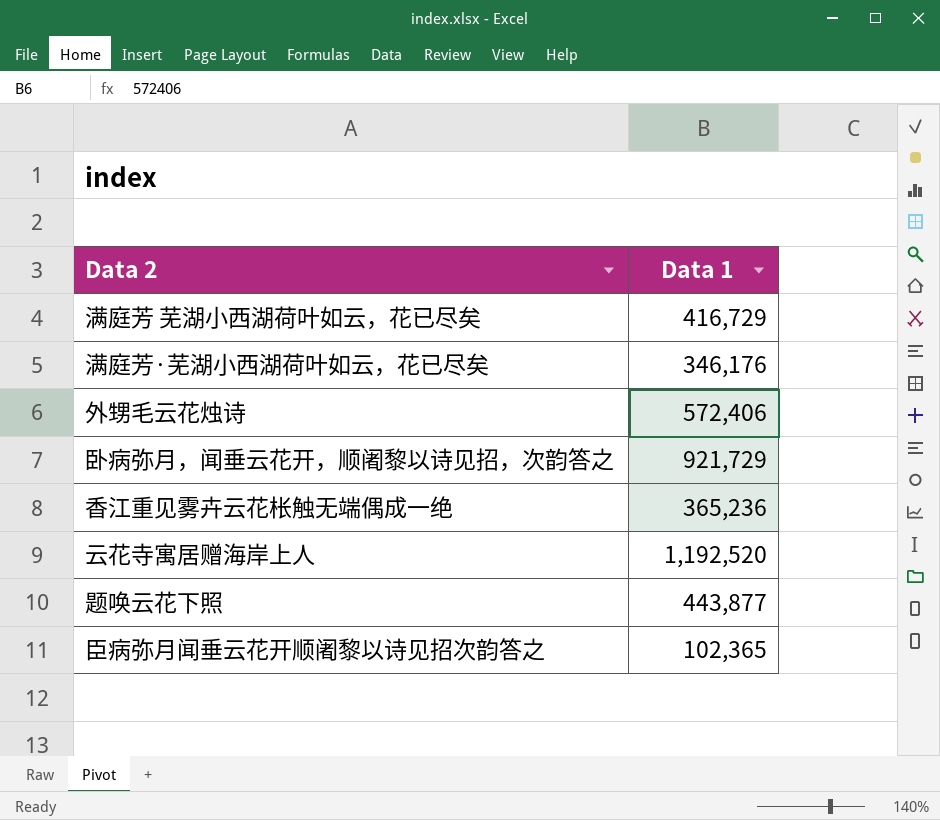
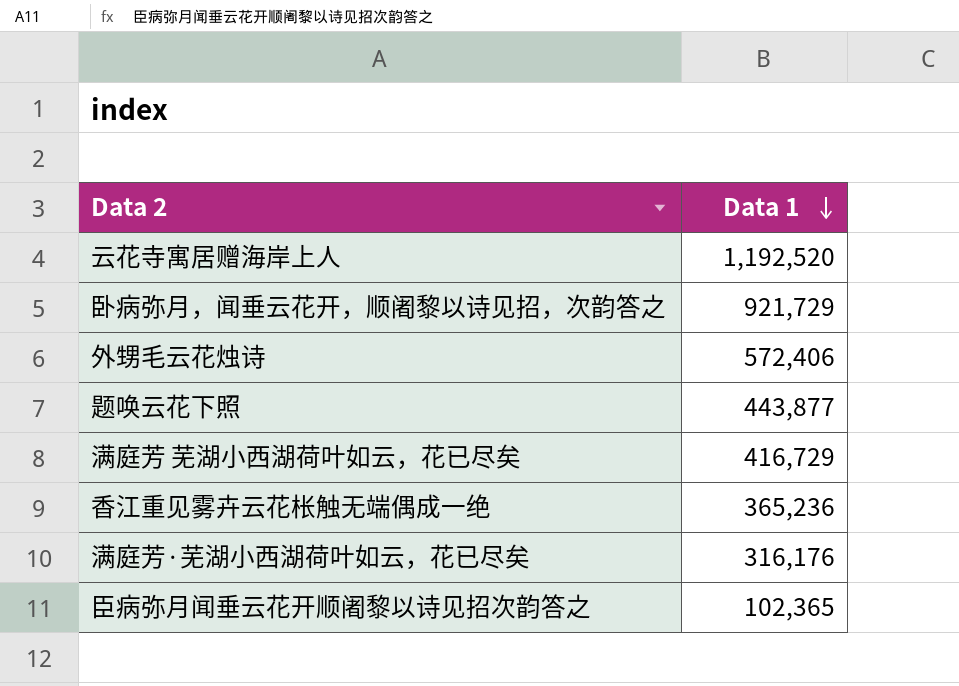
row order: none -> Data 1 descending
满庭芳·芜湖小西湖荷叶如云，花已尽矣 | Data 1: 346,176 -> 316,176

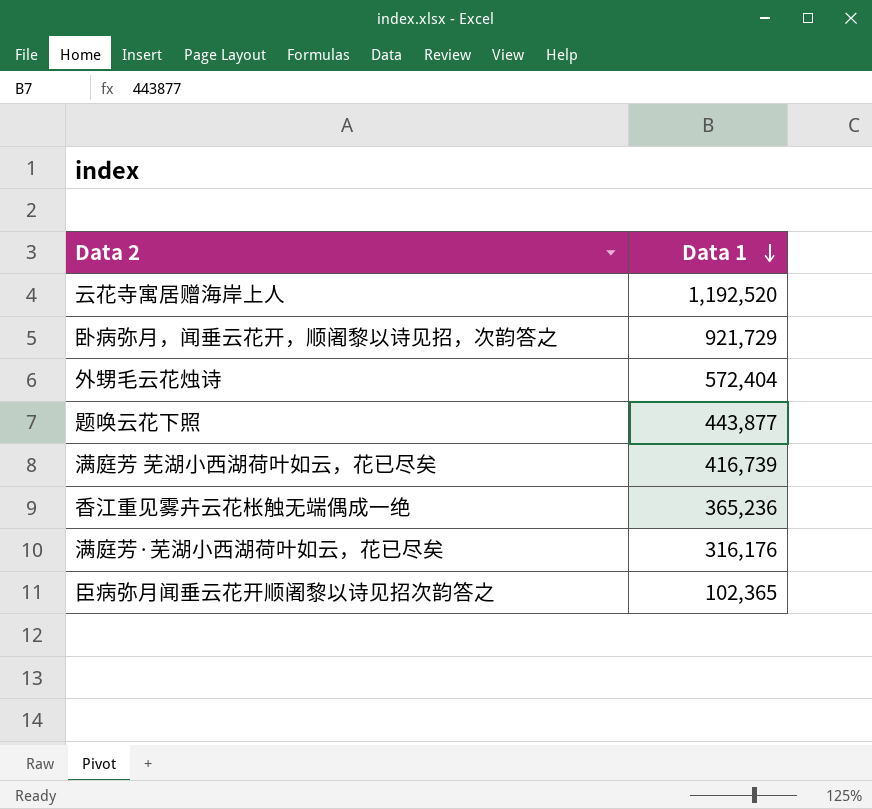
外甥毛云花烛诗 | Data 1: 572,406 -> 572,404
满庭芳 芜湖小西湖荷叶如云，花已尽矣 | Data 1: 416,729 -> 416,739

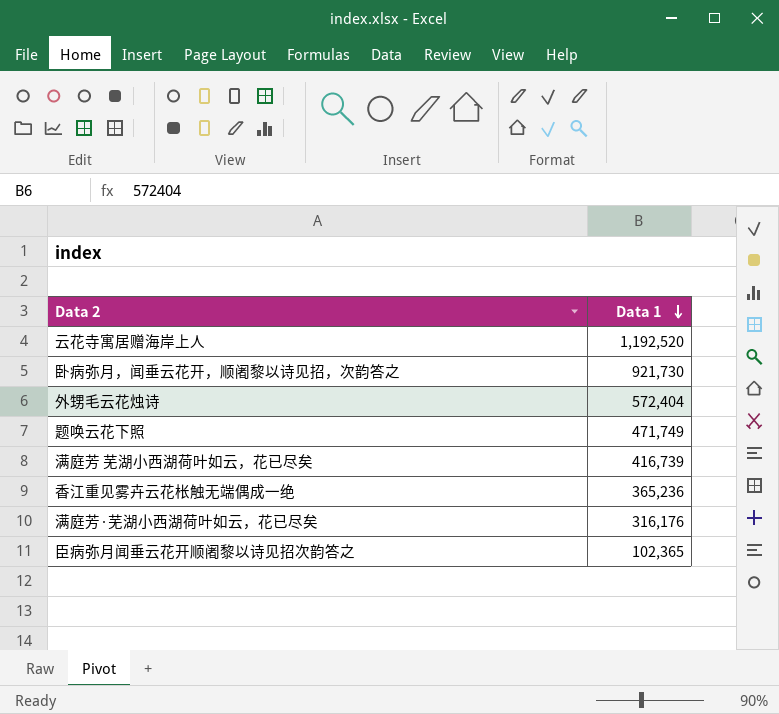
卧病弥月，闻垂云花开，顺阇黎以诗见招，次韵答之 | Data 1: 921,729 -> 921,730
题唤云花下照 | Data 1: 443,877 -> 471,749

